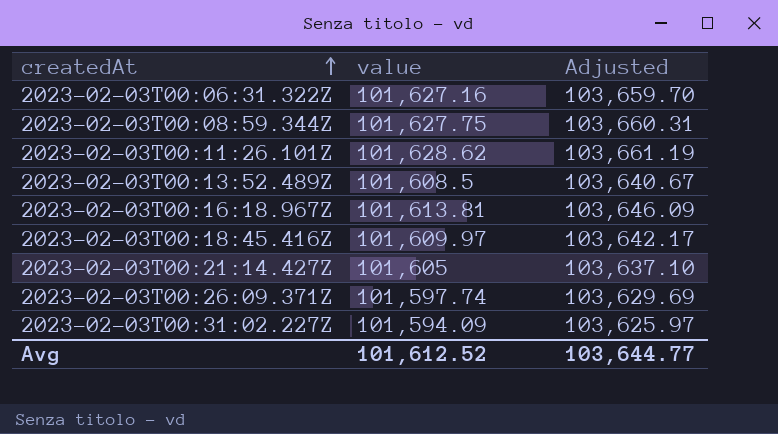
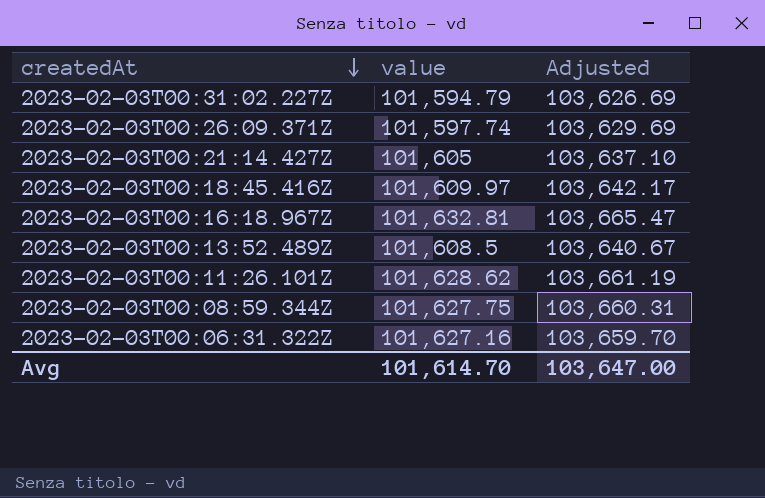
row order: createdAt ascending -> createdAt descending
2023-02-03T00:31:02.227Z | value: 101,594.09 -> 101,594.79
2023-02-03T00:31:02.227Z | Adjusted: 103,625.97 -> 103,626.69
2023-02-03T00:16:18.967Z | value: 101,613.81 -> 101,632.81
2023-02-03T00:16:18.967Z | Adjusted: 103,646.09 -> 103,665.47
Avg | value: 101,612.52 -> 101,614.70
Avg | Adjusted: 103,644.77 -> 103,647.00

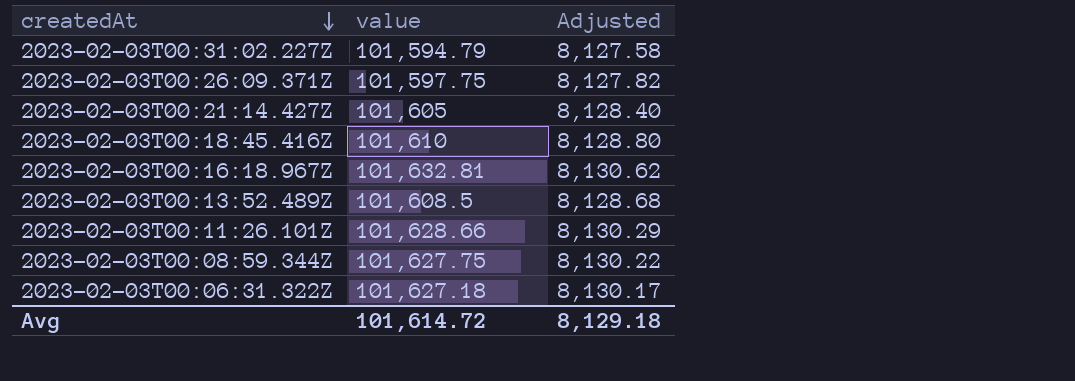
column Adjusted | formula: [value] * 1.02 -> [value] * 0.08
2023-02-03T00:26:09.371Z | value: 101,597.74 -> 101,597.75
2023-02-03T00:18:45.416Z | value: 101,609.97 -> 101,610
2023-02-03T00:11:26.101Z | value: 101,628.62 -> 101,628.66
2023-02-03T00:06:31.322Z | value: 101,627.16 -> 101,627.18
Avg | value: 101,614.70 -> 101,614.72
Avg | Adjusted: 103,647.00 -> 8,129.18

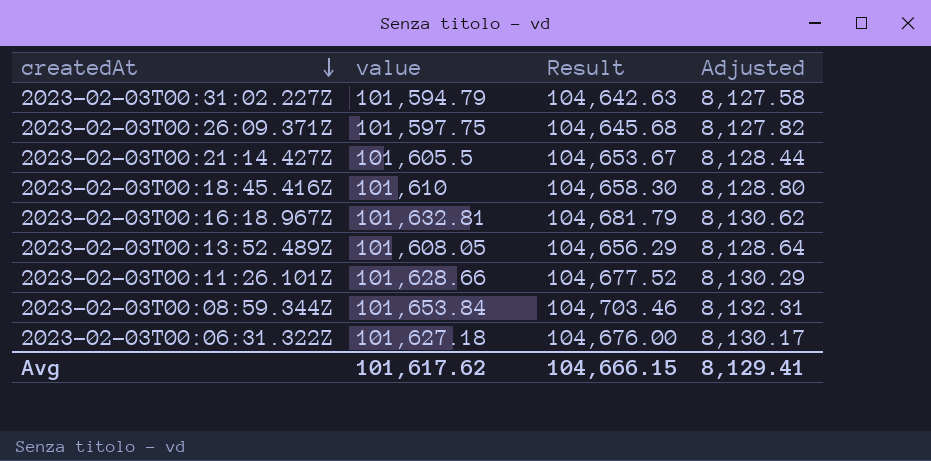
column Result | formula: none -> [value] * 1.03
2023-02-03T00:21:14.427Z | value: 101,605 -> 101,605.5
2023-02-03T00:21:14.427Z | Adjusted: 8,128.40 -> 8,128.44
2023-02-03T00:13:52.489Z | value: 101,608.5 -> 101,608.05
2023-02-03T00:13:52.489Z | Adjusted: 8,128.68 -> 8,128.64
2023-02-03T00:08:59.344Z | value: 101,627.75 -> 101,653.84
2023-02-03T00:08:59.344Z | Adjusted: 8,130.22 -> 8,132.31
Avg | value: 101,614.72 -> 101,617.62
Avg | Adjusted: 8,129.18 -> 8,129.41

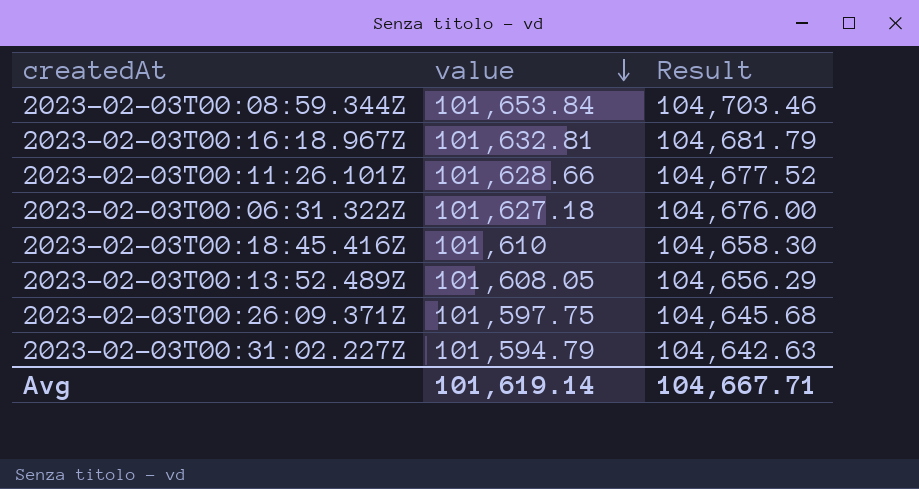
row order: createdAt descending -> value descending
column Adjusted | formula: [value] * 0.08 -> none
row 2023-02-03T00:21:14.427Z: 101,605.5 | 104,653.67 | 8,128.44 -> none
Avg | value: 101,617.62 -> 101,619.14
Avg | Result: 104,666.15 -> 104,667.71

